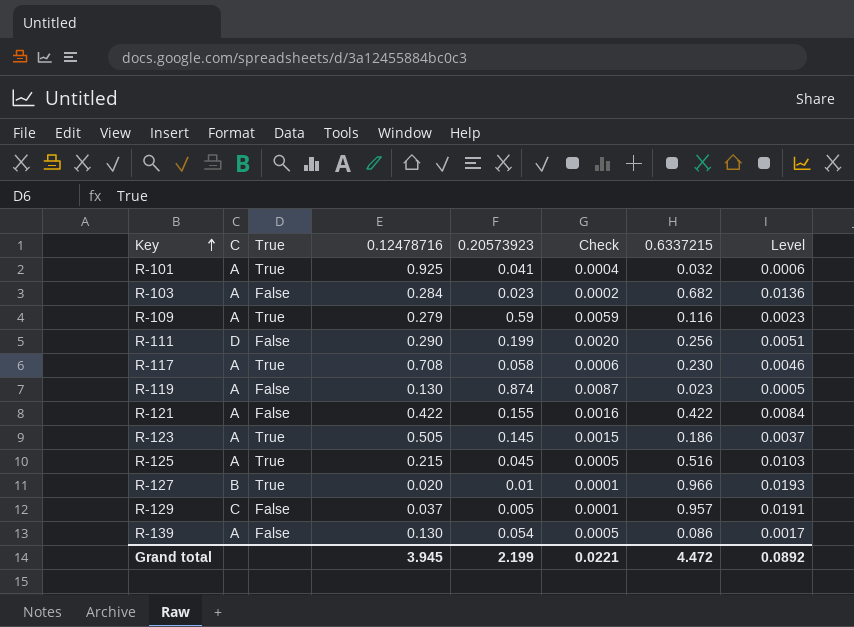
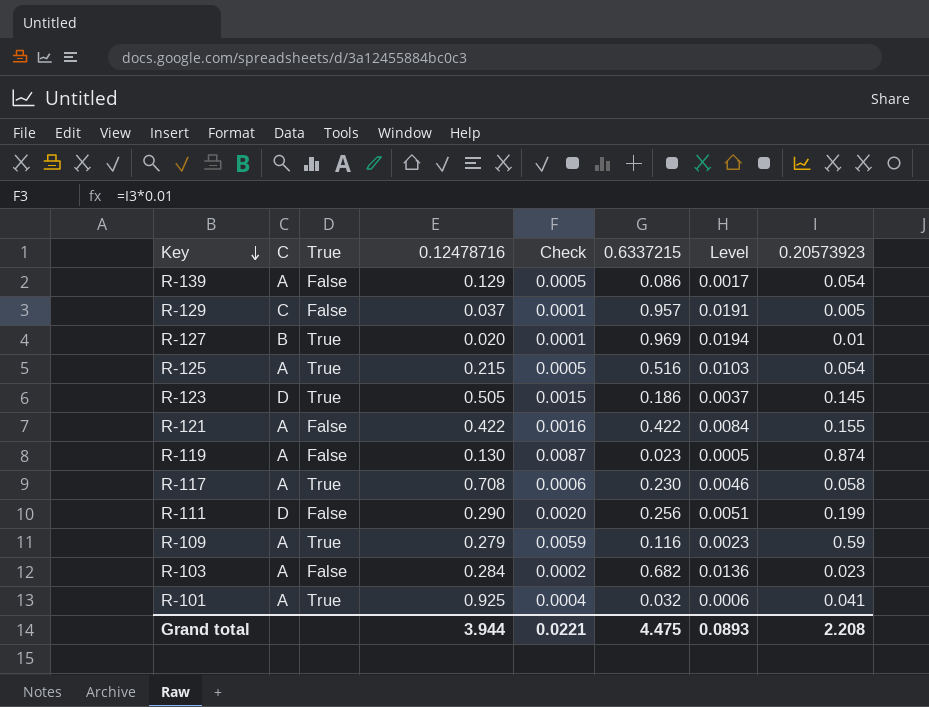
row order: Key ascending -> Key descending
column 0.20573923 | position: 5 -> 8
R-139 | 0.12478716: 0.130 -> 0.129
R-127 | 0.6337215: 0.966 -> 0.969
R-127 | Level: 0.0193 -> 0.0194
R-125 | 0.20573923: 0.045 -> 0.054
R-123 | C: A -> D
Grand total | 0.12478716: 3.945 -> 3.944
Grand total | 0.6337215: 4.472 -> 4.475
Grand total | Level: 0.0892 -> 0.0893
Grand total | 0.20573923: 2.199 -> 2.208

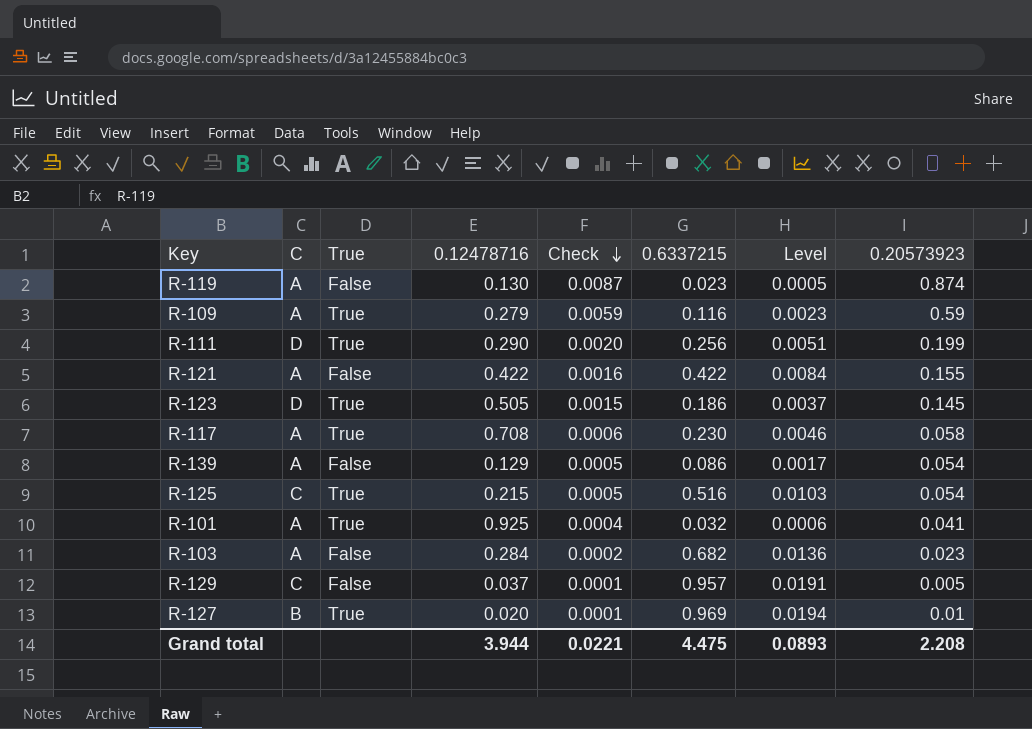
row order: Key descending -> Check descending
R-111 | True: False -> True
R-125 | C: A -> C

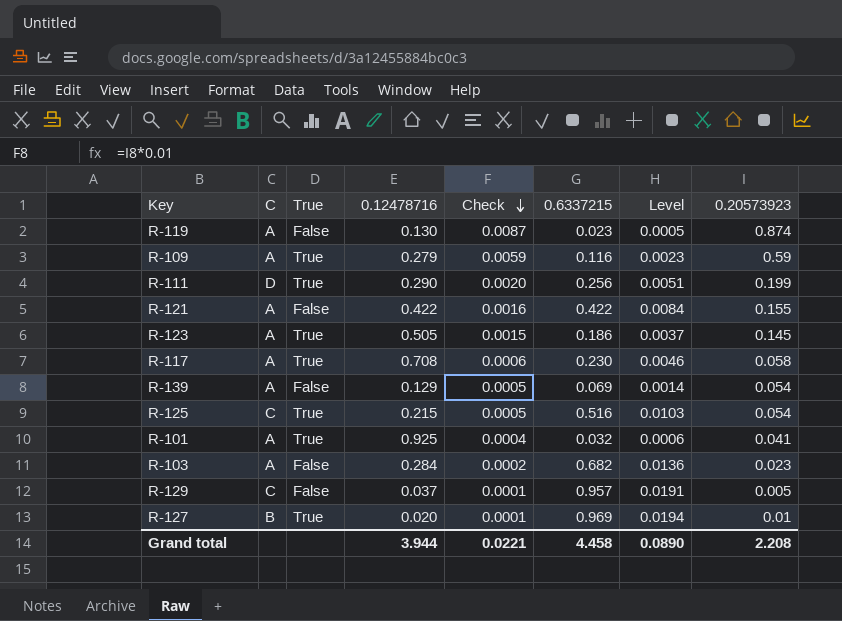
R-123 | C: D -> A
R-139 | 0.6337215: 0.086 -> 0.069
R-139 | Level: 0.0017 -> 0.0014
Grand total | 0.6337215: 4.475 -> 4.458
Grand total | Level: 0.0893 -> 0.0890

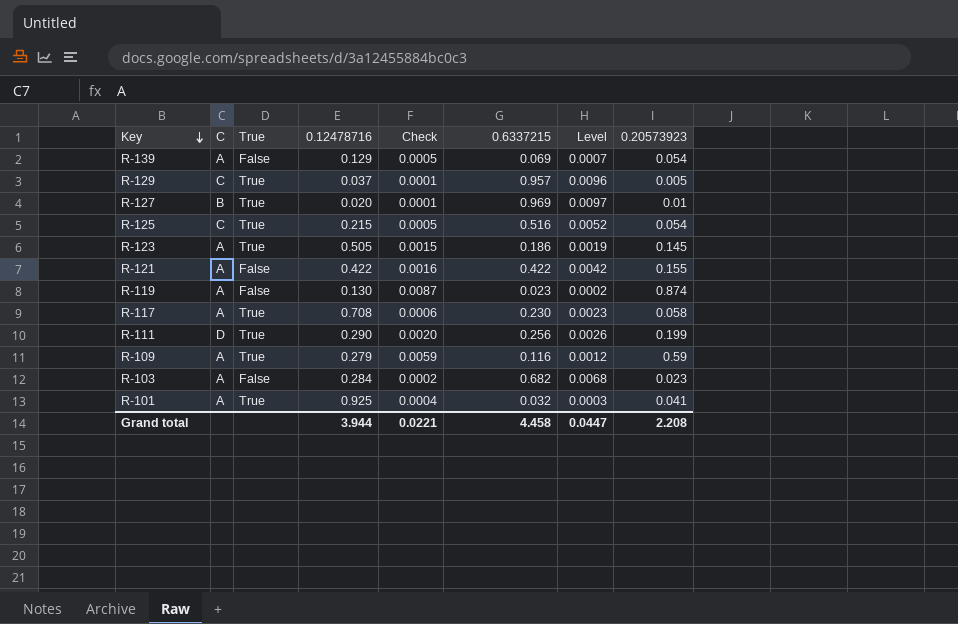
row order: Check descending -> Key descending
column Level | formula: [0.6337215] * 0.02 -> [0.6337215] * 0.01
R-129 | True: False -> True
Grand total | Level: 0.0890 -> 0.0447

